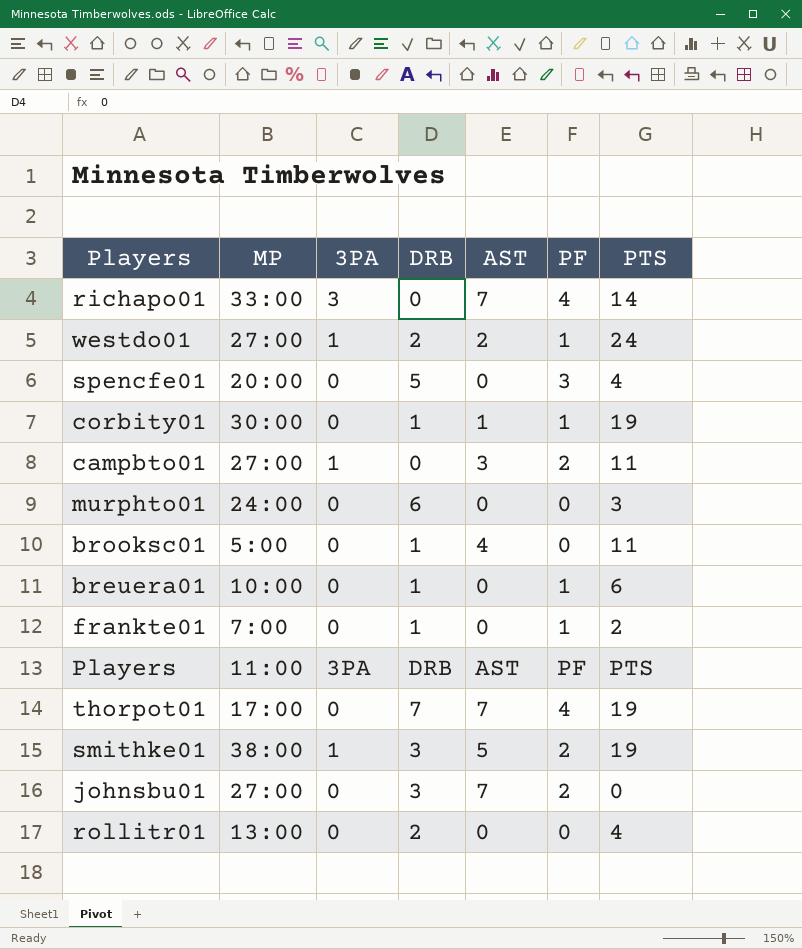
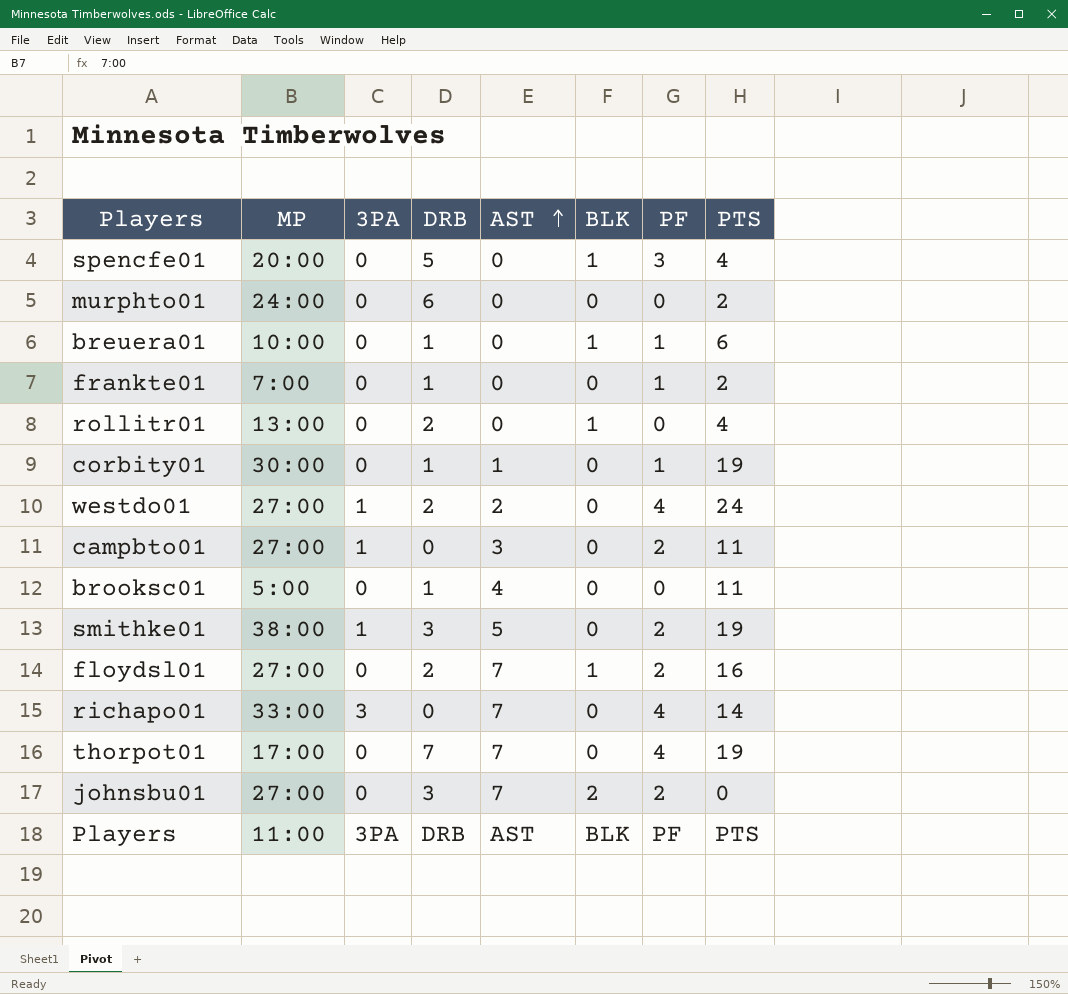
row order: none -> AST ascending
column BLK | position: none -> 6
murphto01 | PTS: 3 -> 2
westdo01 | PF: 1 -> 4
row floydsl01: none -> 27:00 | 0 | 2 | 7 | 1 | 2 | 16

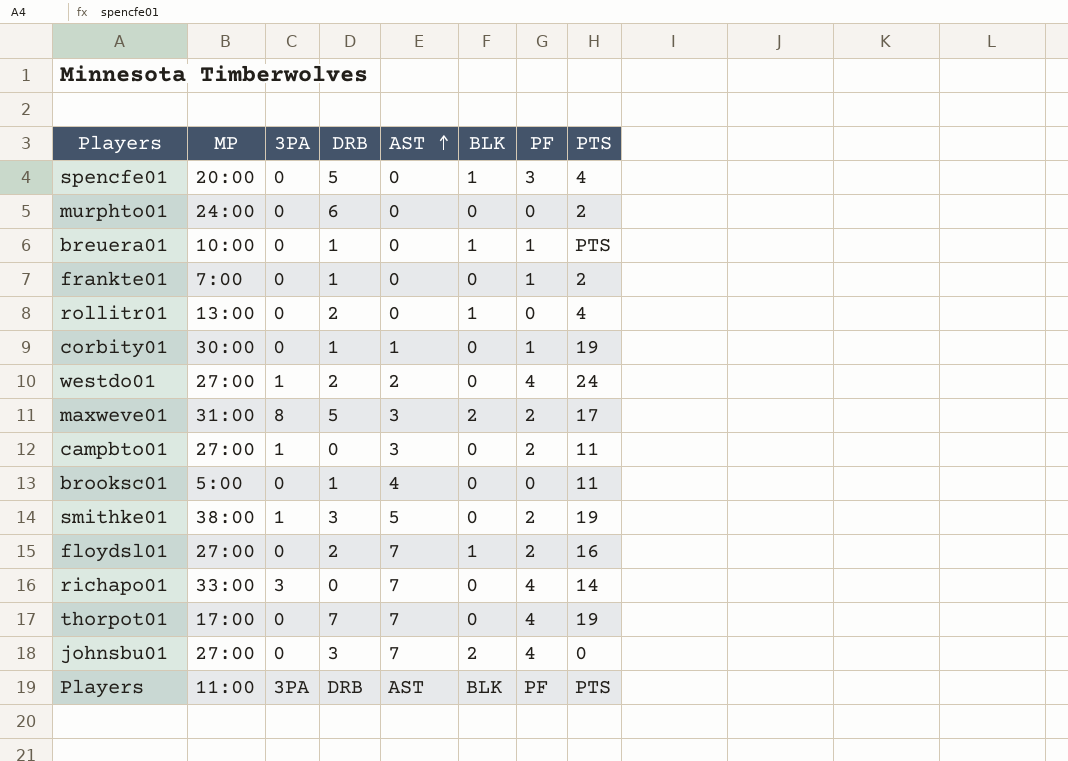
breuera01 | PTS: 6 -> PTS
row maxweve01: none -> 31:00 | 8 | 5 | 3 | 2 | 2 | 17
johnsbu01 | PF: 2 -> 4

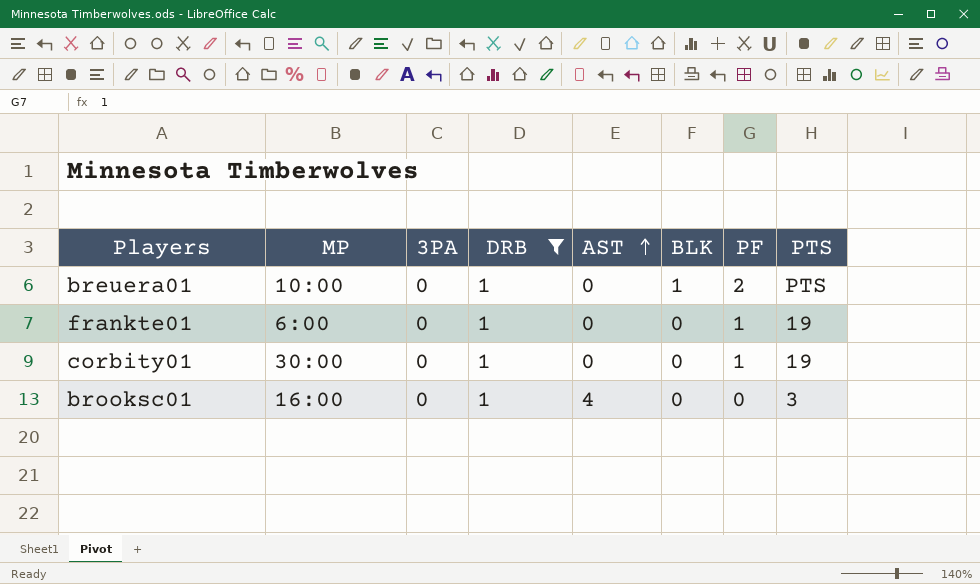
filter: none -> DRB = 1
breuera01 | PF: 1 -> 2
frankte01 | MP: 7:00 -> 6:00
frankte01 | PTS: 2 -> 19
corbity01 | AST: 1 -> 0
brooksc01 | MP: 5:00 -> 16:00
brooksc01 | PTS: 11 -> 3

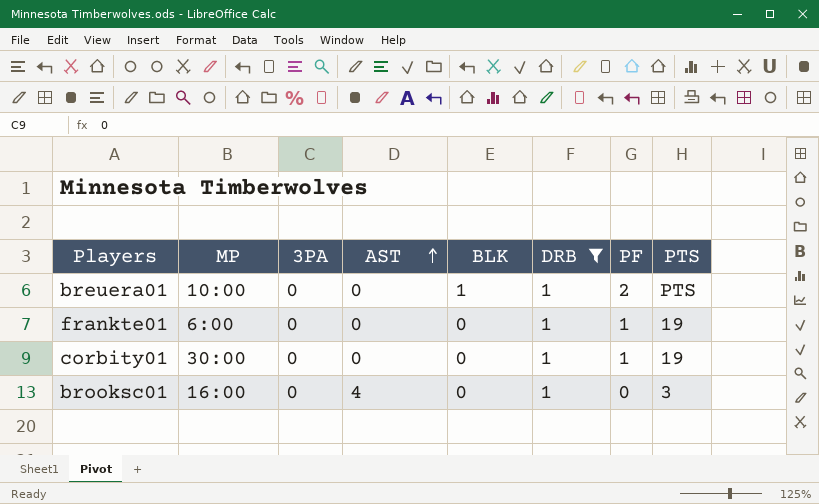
column DRB | position: 4 -> 6

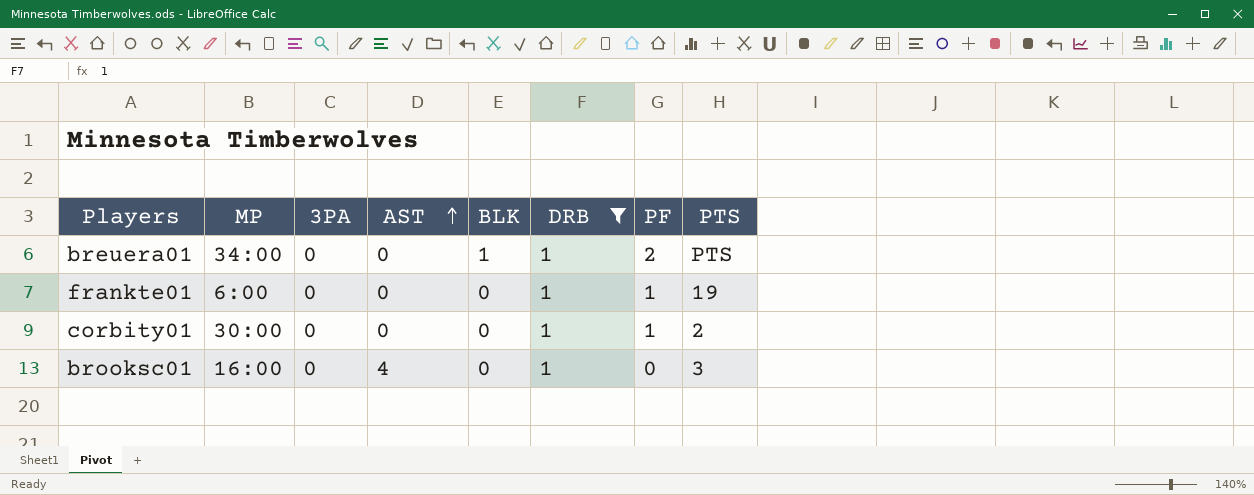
breuera01 | MP: 10:00 -> 34:00
corbity01 | PTS: 19 -> 2

